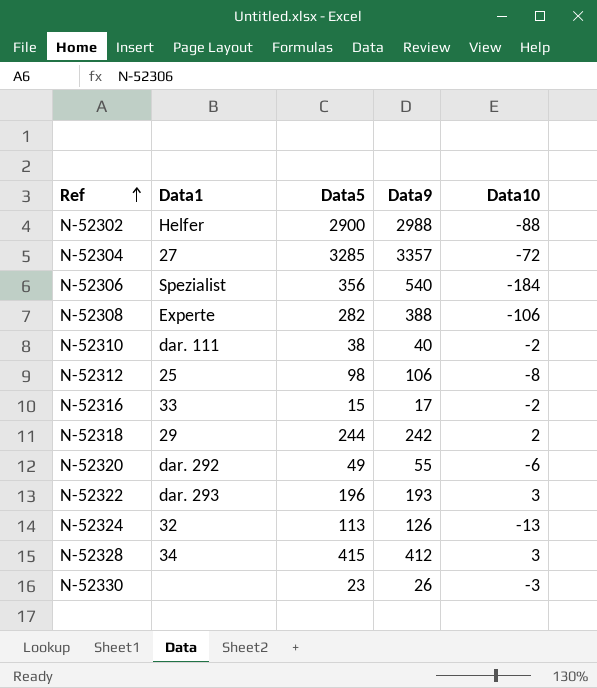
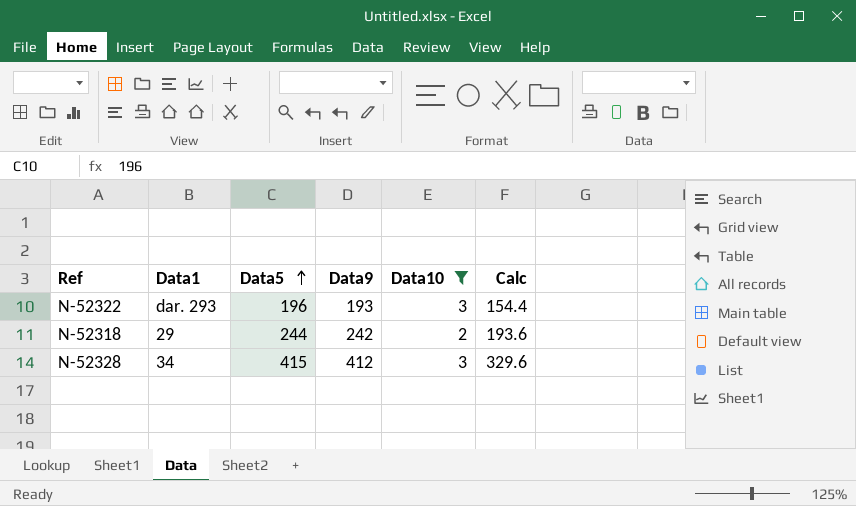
filter: none -> Data10 >= 2
row order: Ref ascending -> Data5 ascending
column Calc | formula: none -> [Data9] * 0.8

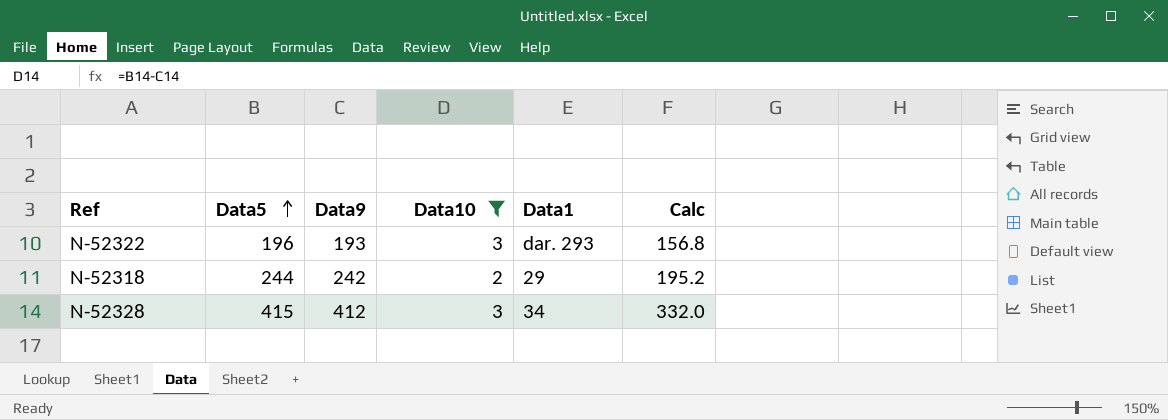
column Data1 | position: 2 -> 5
column Calc | formula: [Data9] * 0.8 -> [Data5] * 0.8

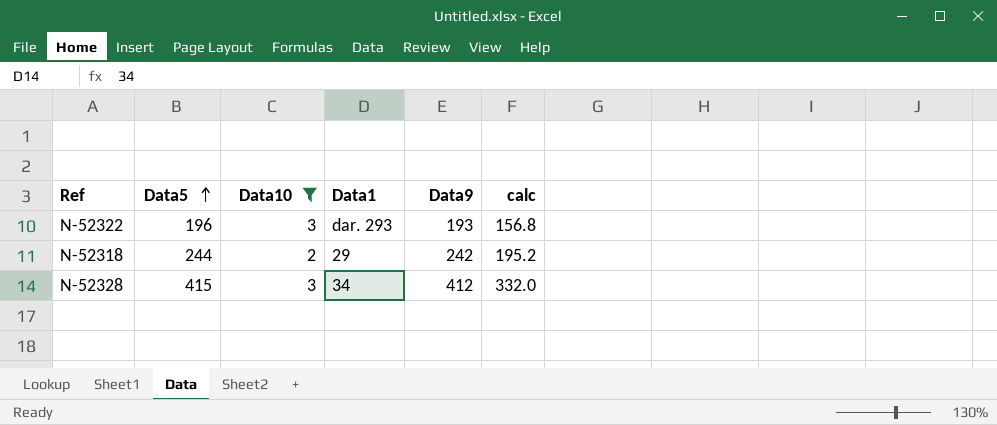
column Data9 | position: 3 -> 5
column name: Calc -> calc

